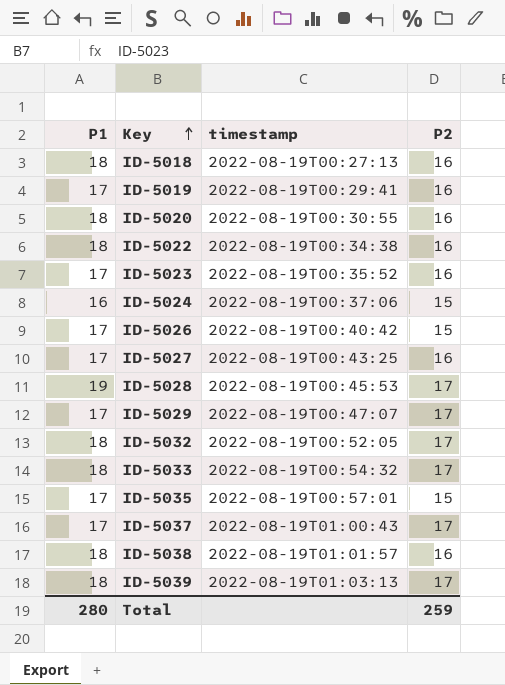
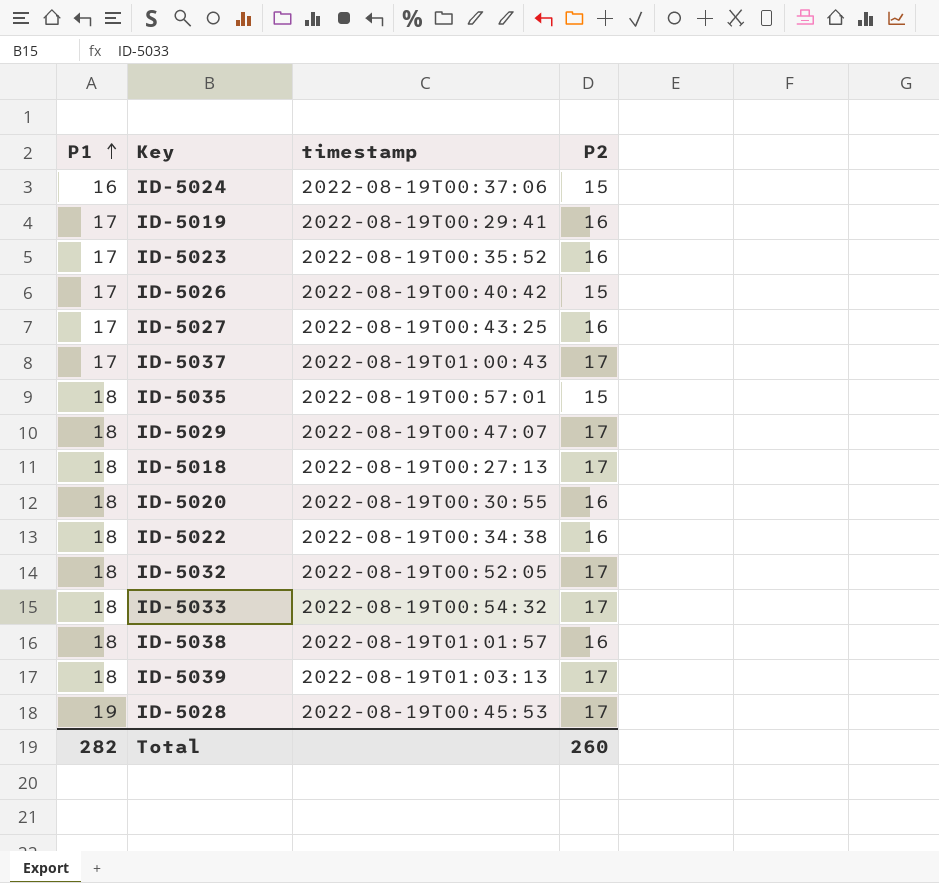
row order: Key ascending -> P1 ascending
ID-5035 | P1: 17 -> 18
ID-5029 | P1: 17 -> 18
ID-5018 | P2: 16 -> 17
Total | P1: 280 -> 282
Total | P2: 259 -> 260

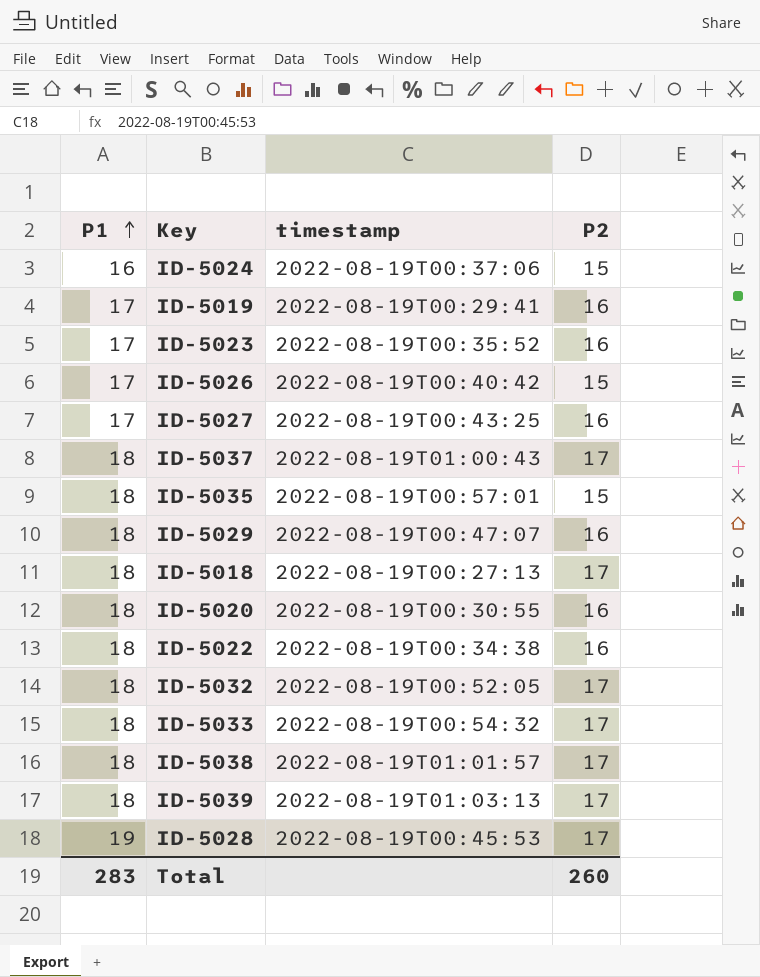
ID-5037 | P1: 17 -> 18
ID-5029 | P2: 17 -> 16
ID-5038 | P2: 16 -> 17
Total | P1: 282 -> 283

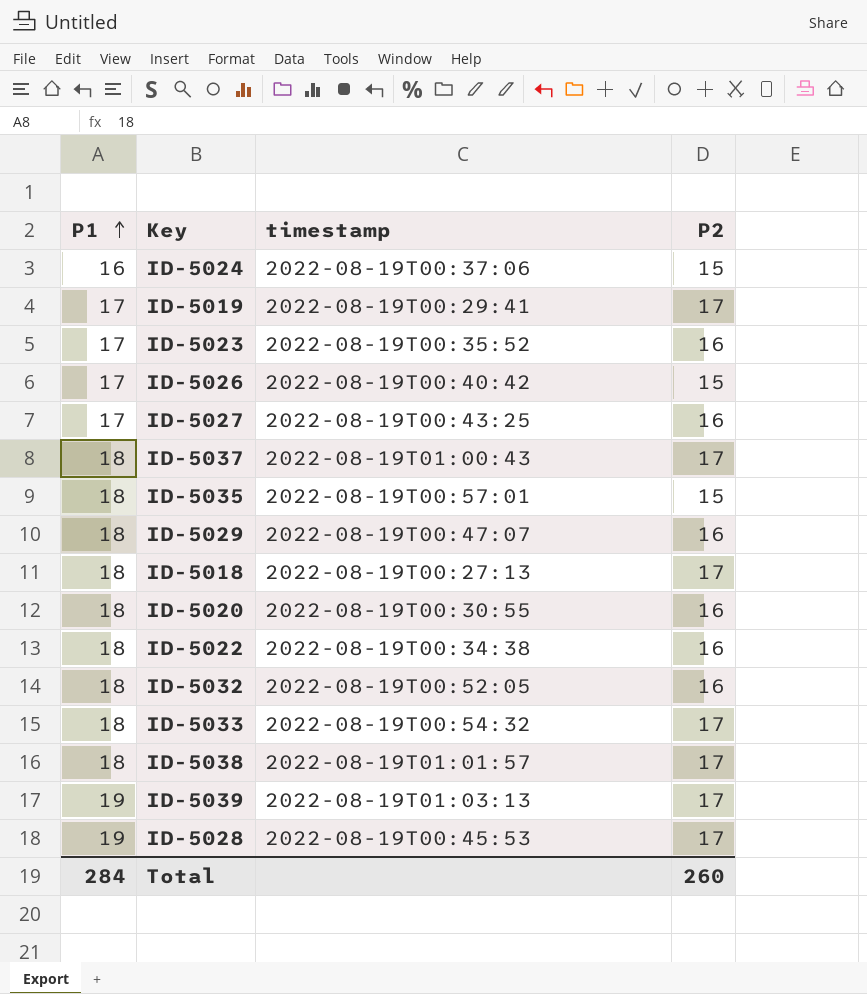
ID-5019 | P2: 16 -> 17
ID-5032 | P2: 17 -> 16
ID-5039 | P1: 18 -> 19
Total | P1: 283 -> 284

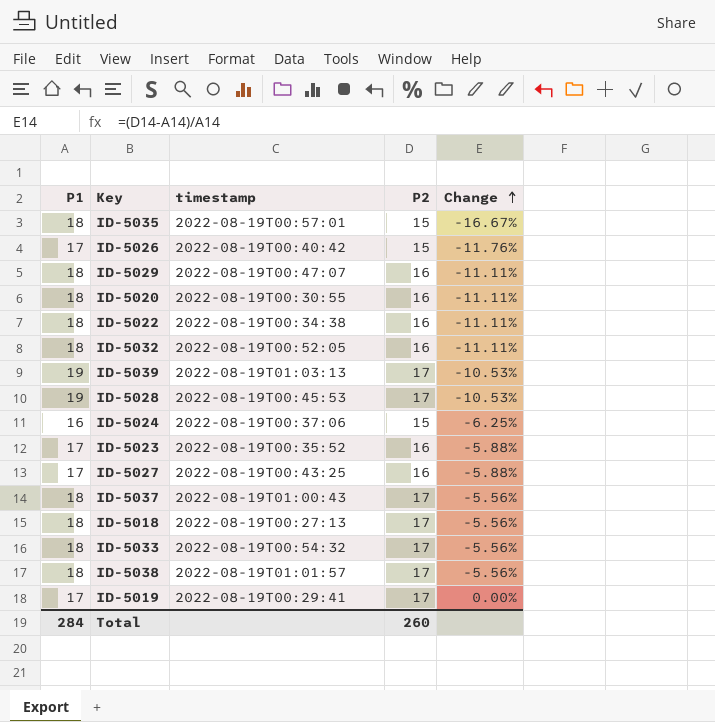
row order: P1 ascending -> Change ascending
column Change | formula: none -> ([P2] - [P1]) / [P1]

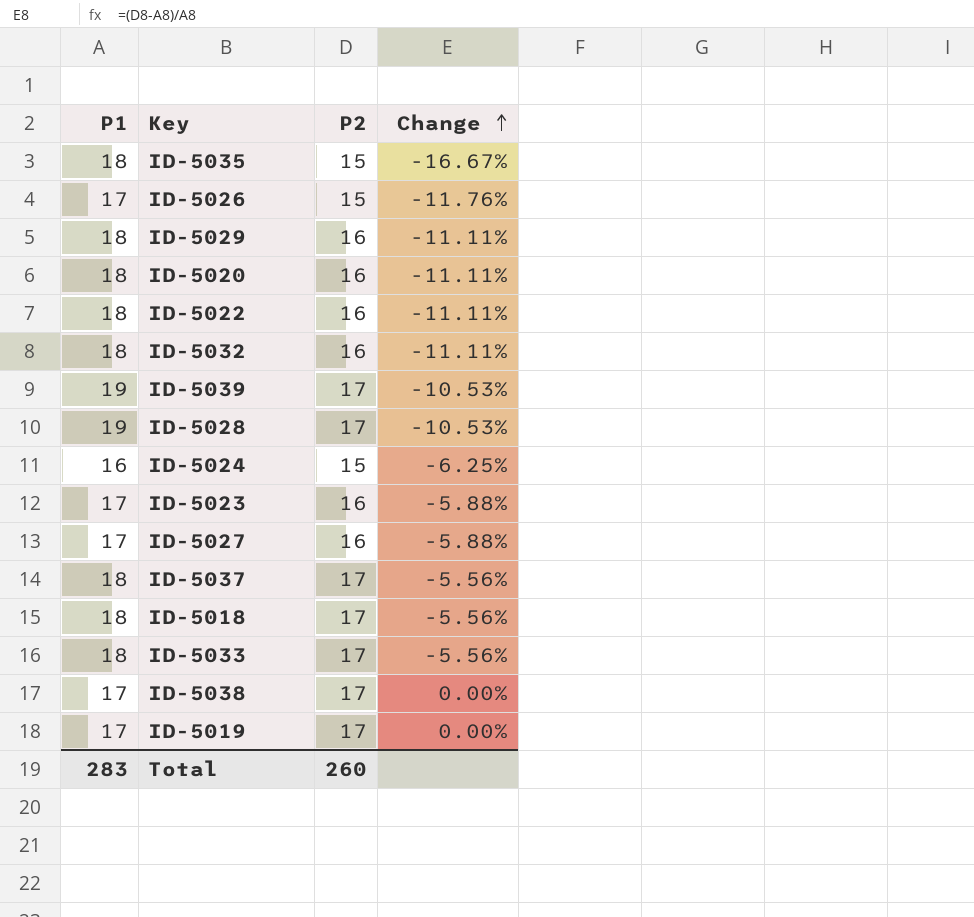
column timestamp | position: 3 -> none
ID-5038 | P1: 18 -> 17
ID-5038 | Change: -5.56% -> 0.00%
Total | P1: 284 -> 283

